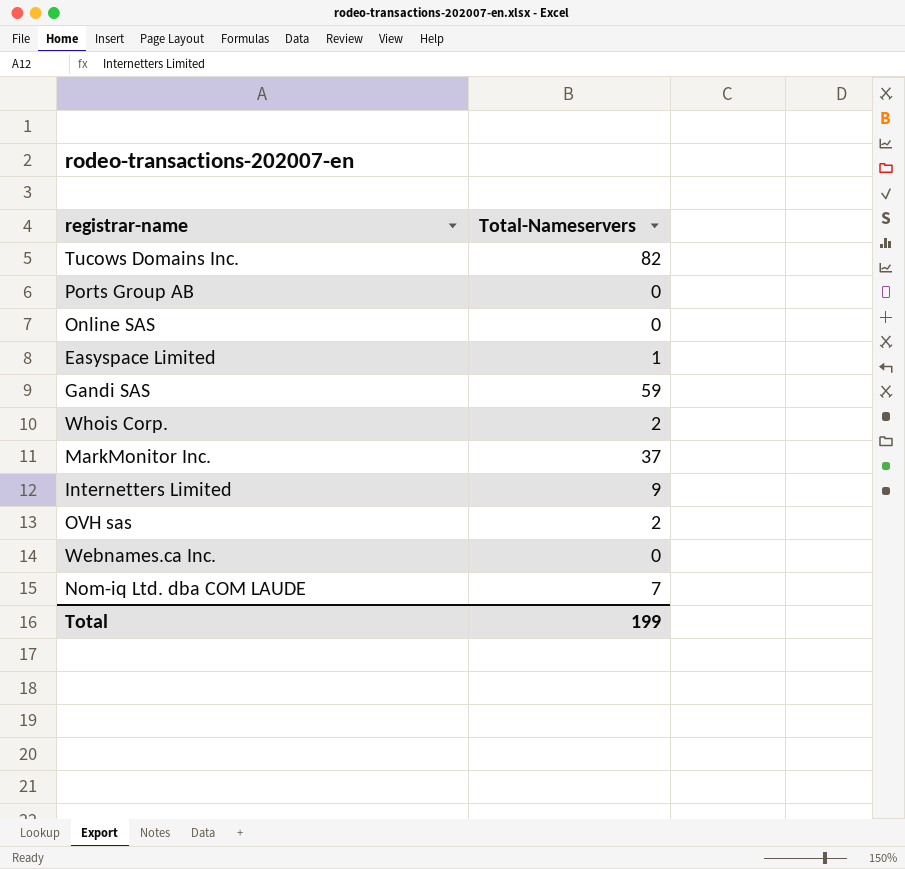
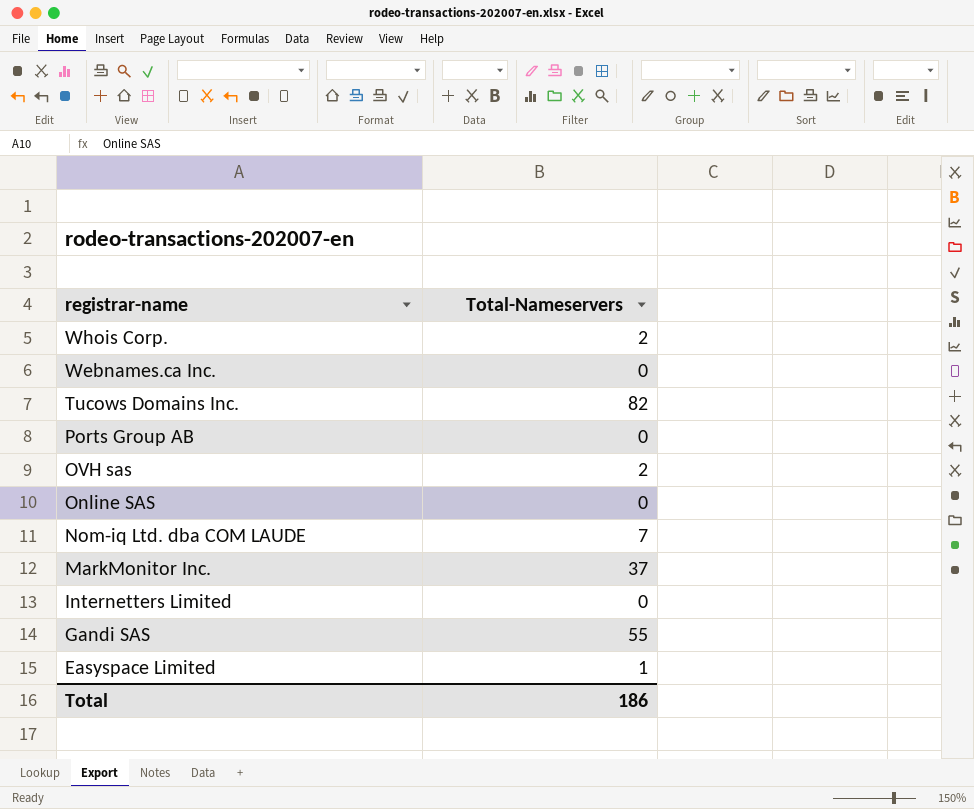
row order: none -> registrar-name descending
Internetters Limited | Total-Nameservers: 9 -> 0
Gandi SAS | Total-Nameservers: 59 -> 55
Total | Total-Nameservers: 199 -> 186

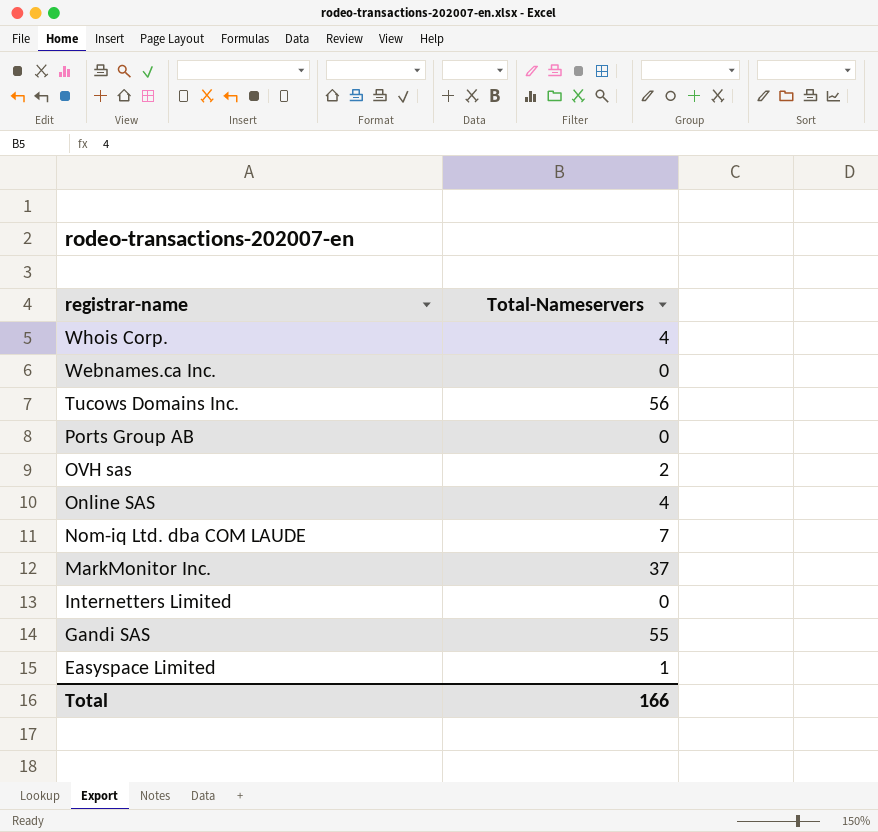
Whois Corp. | Total-Nameservers: 2 -> 4
Tucows Domains Inc. | Total-Nameservers: 82 -> 56
Online SAS | Total-Nameservers: 0 -> 4
Total | Total-Nameservers: 186 -> 166

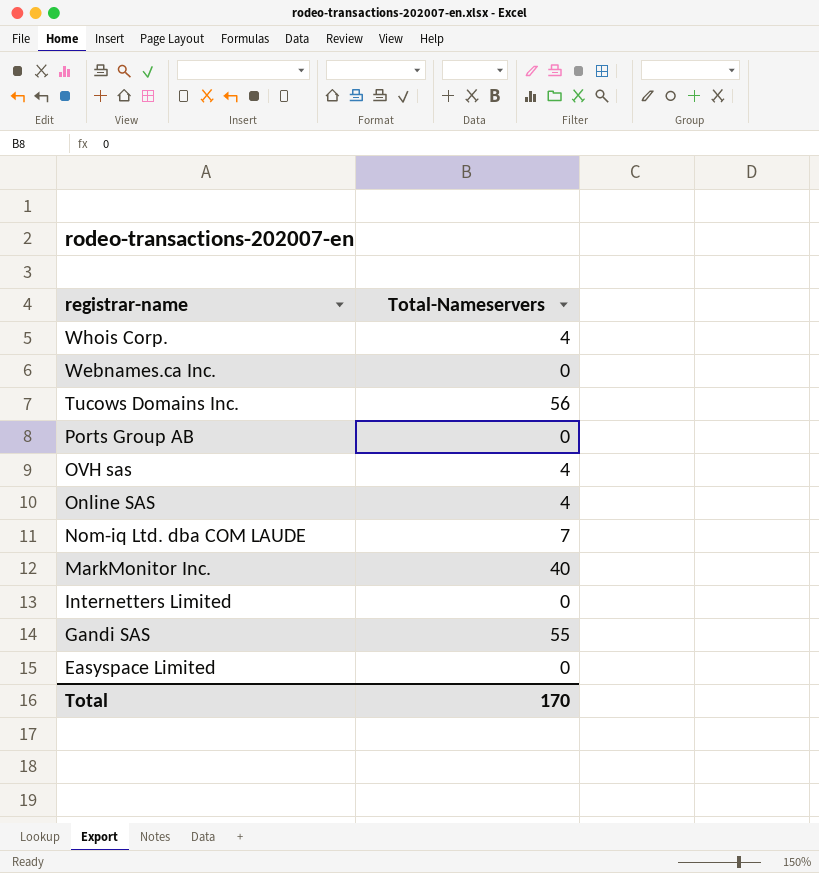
OVH sas | Total-Nameservers: 2 -> 4
MarkMonitor Inc. | Total-Nameservers: 37 -> 40
Easyspace Limited | Total-Nameservers: 1 -> 0
Total | Total-Nameservers: 166 -> 170

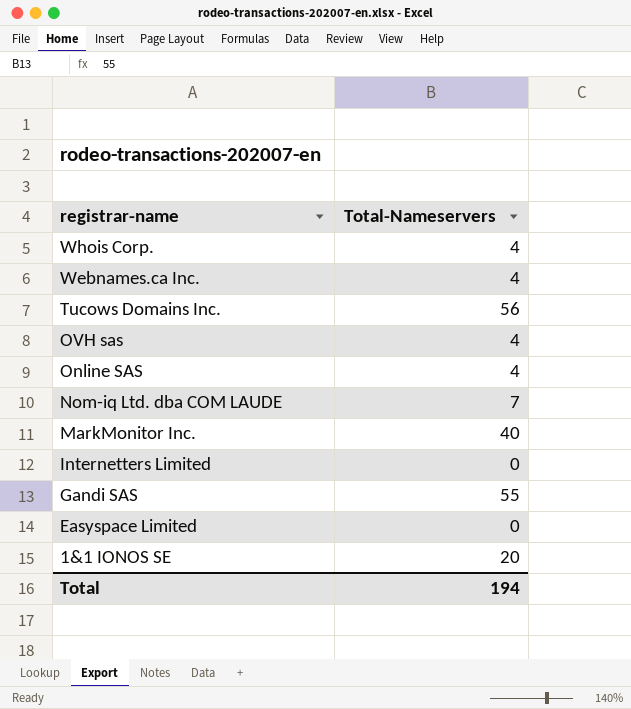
row Ports Group AB: 0 -> none
Webnames.ca Inc. | Total-Nameservers: 0 -> 4
row 1&1 IONOS SE: none -> 20
Total | Total-Nameservers: 170 -> 194

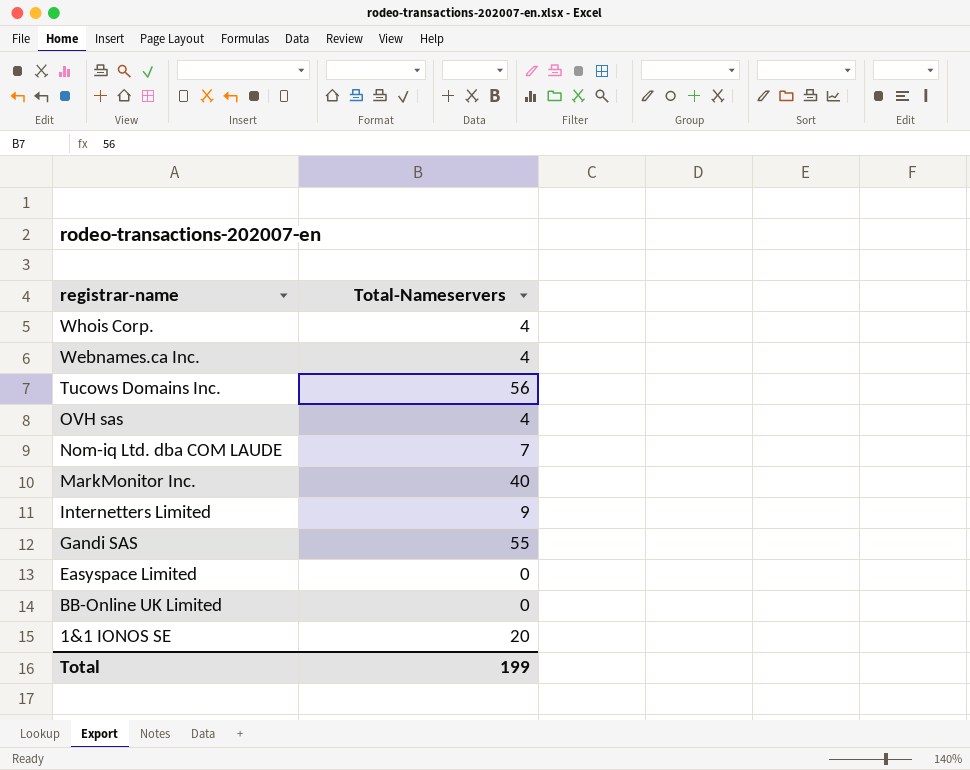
row Online SAS: 4 -> none
Internetters Limited | Total-Nameservers: 0 -> 9
row BB-Online UK Limited: none -> 0
Total | Total-Nameservers: 194 -> 199

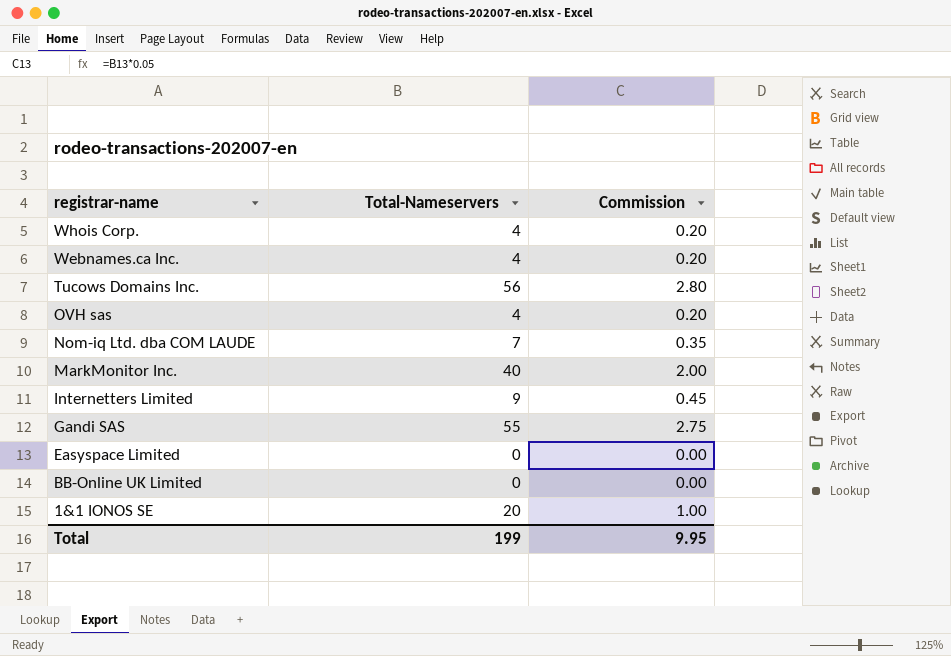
column Commission | formula: none -> [Total-Nameservers] * 0.05

